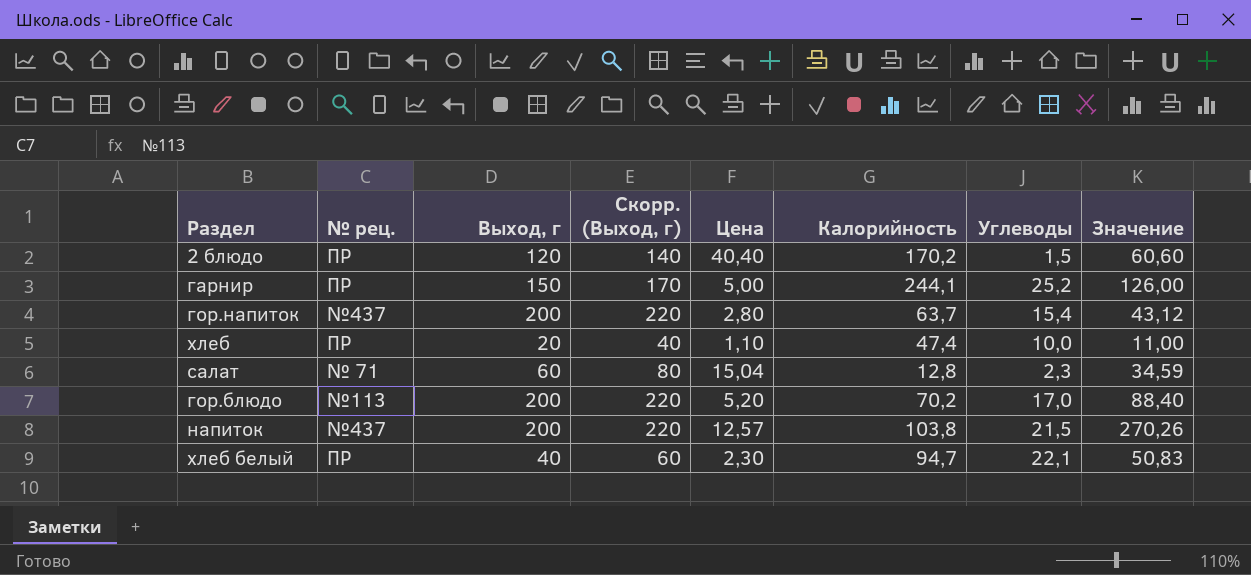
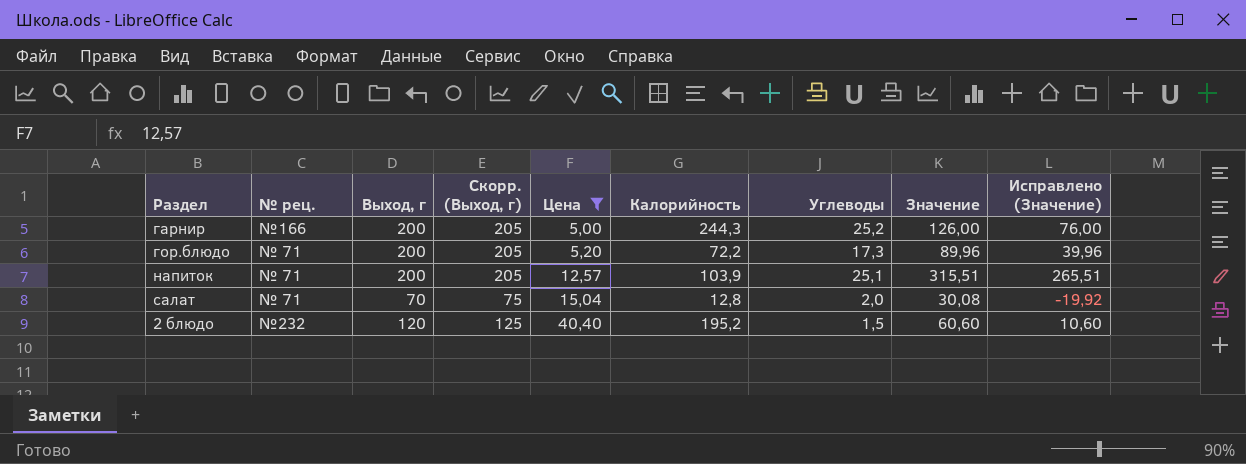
filter: none -> Цена >= 5,00
row order: none -> Цена ascending
column Скорр. (Выход, г) | formula: [Выход, г] + 20 -> [Выход, г] + 5
column Исправлено (Значение) | formula: none -> [Значение] - 50
гарнир | № рец.: ПР -> №166
гарнир | Выход, г: 150 -> 200
гарнир | Калорийность: 244,1 -> 244,3
гор.блюдо | № рец.: №113 -> № 71
гор.блюдо | Калорийность: 70,2 -> 72,2
гор.блюдо | Углеводы: 17,0 -> 17,3
гор.блюдо | Значение: 88,40 -> 89,96
напиток | № рец.: №437 -> № 71
напиток | Калорийность: 103,8 -> 103,9
напиток | Углеводы: 21,5 -> 25,1
напиток | Значение: 270,26 -> 315,51
салат | Выход, г: 60 -> 70
салат | Углеводы: 2,3 -> 2,0
салат | Значение: 34,59 -> 30,08
2 блюдо | № рец.: ПР -> №232
2 блюдо | Калорийность: 170,2 -> 195,2

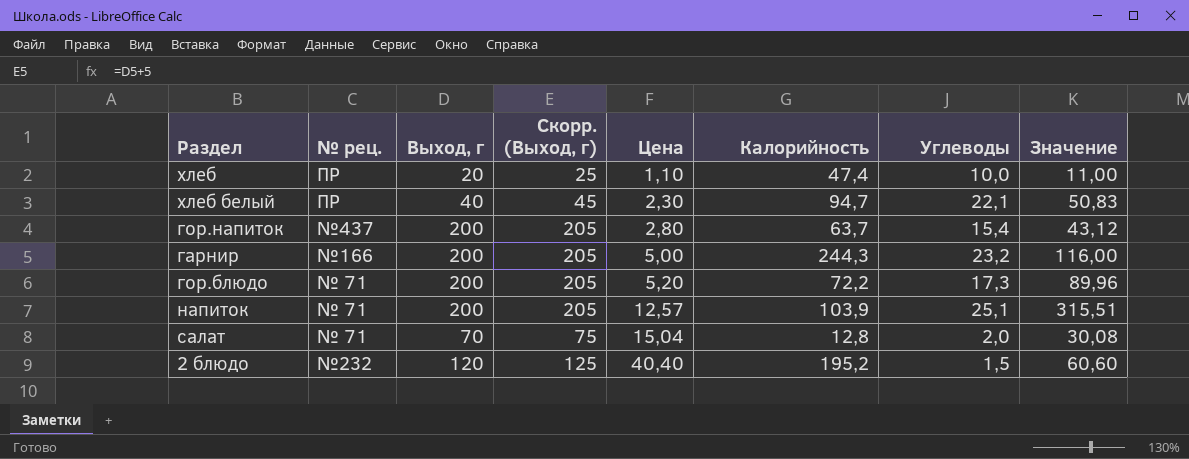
filter: Цена >= 5,00 -> none
column Исправлено (Значение) | formula: [Значение] - 50 -> none
гарнир | Углеводы: 25,2 -> 23,2
гарнир | Значение: 126,00 -> 116,00

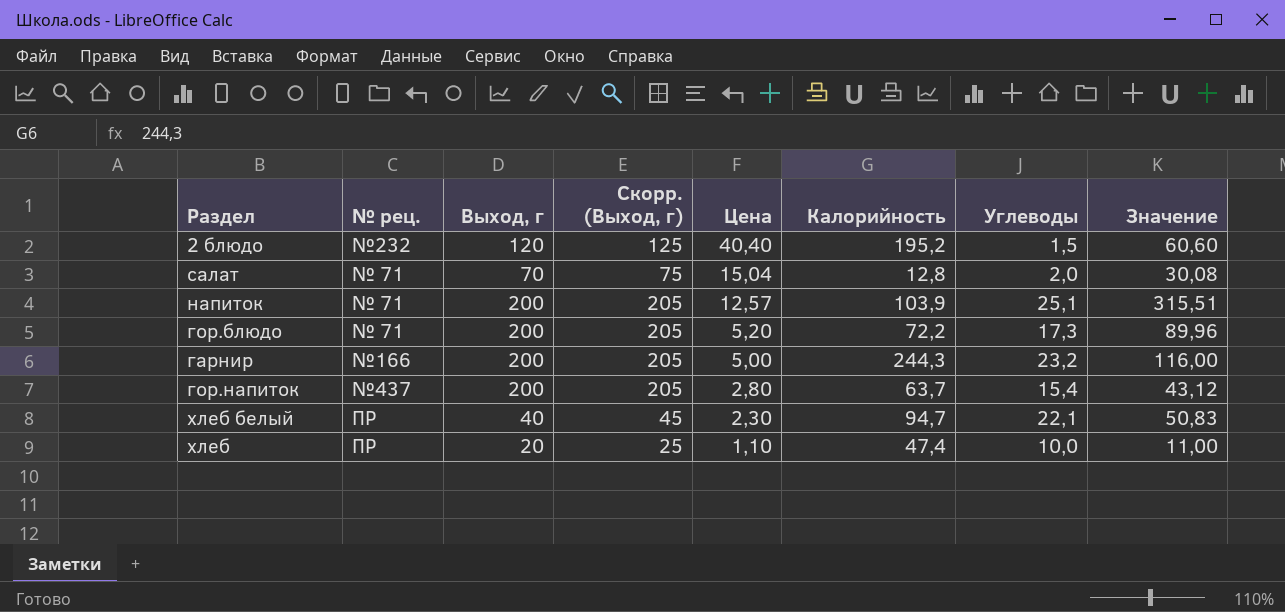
row order: Цена ascending -> Цена descending

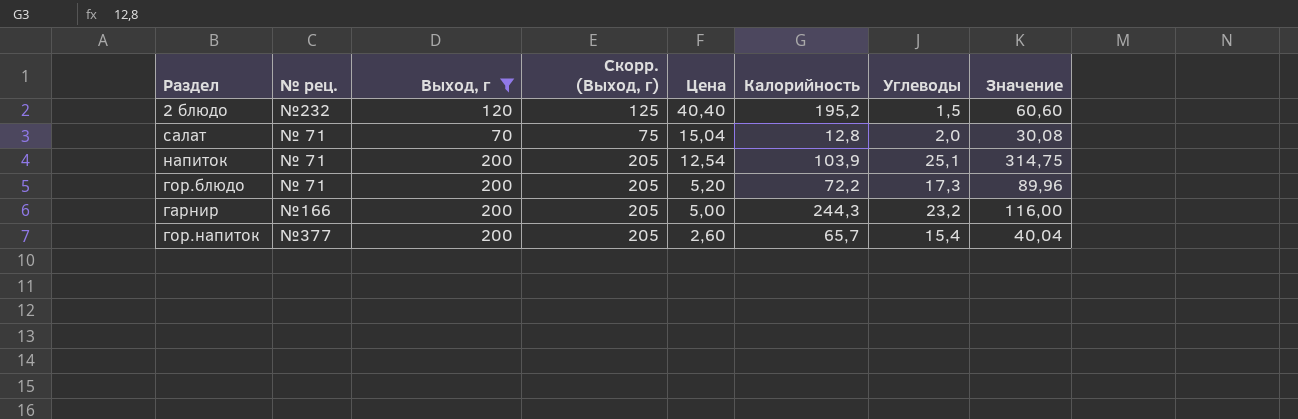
filter: none -> Выход, г >= 70
напиток | Цена: 12,57 -> 12,54
напиток | Значение: 315,51 -> 314,75
гор.напиток | № рец.: №437 -> №377
гор.напиток | Цена: 2,80 -> 2,60
гор.напиток | Калорийность: 63,7 -> 65,7
гор.напиток | Значение: 43,12 -> 40,04

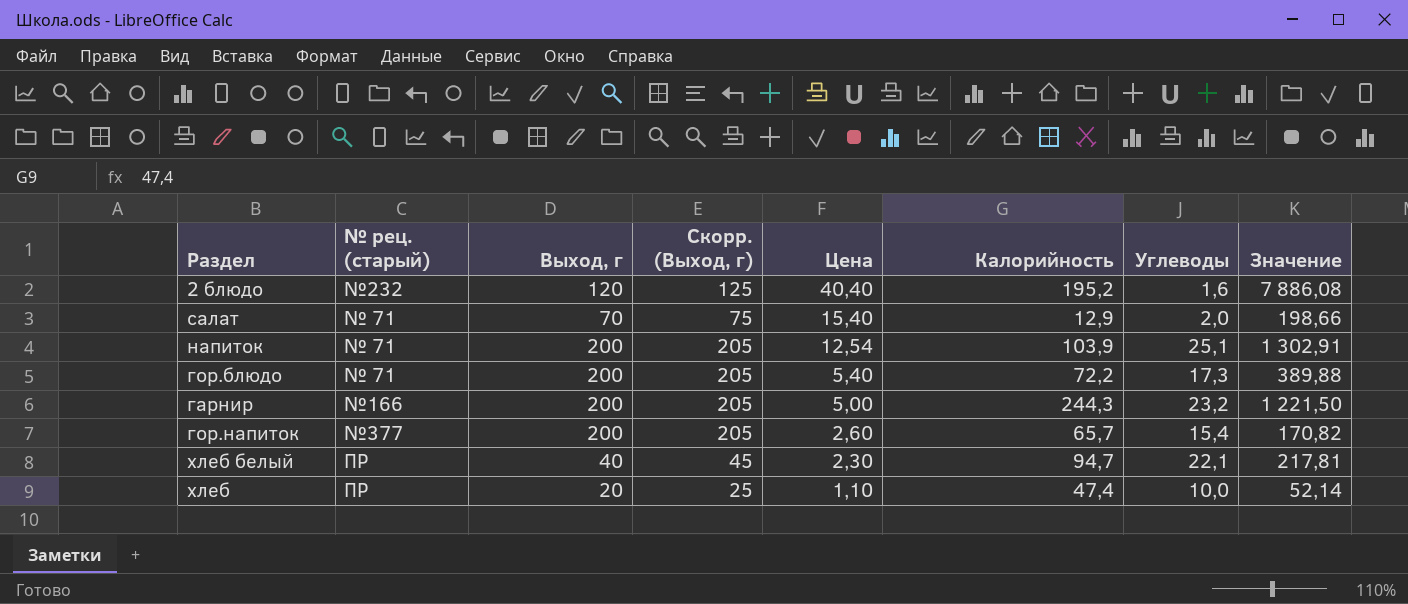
filter: Выход, г >= 70 -> none
column name: № рец. -> № рец. (старый)
column Значение | formula: [Цена] * [Углеводы] -> [Цена] * [Калорийность]
2 блюдо | Углеводы: 1,5 -> 1,6
салат | Цена: 15,04 -> 15,40
салат | Калорийность: 12,8 -> 12,9
гор.блюдо | Цена: 5,20 -> 5,40

